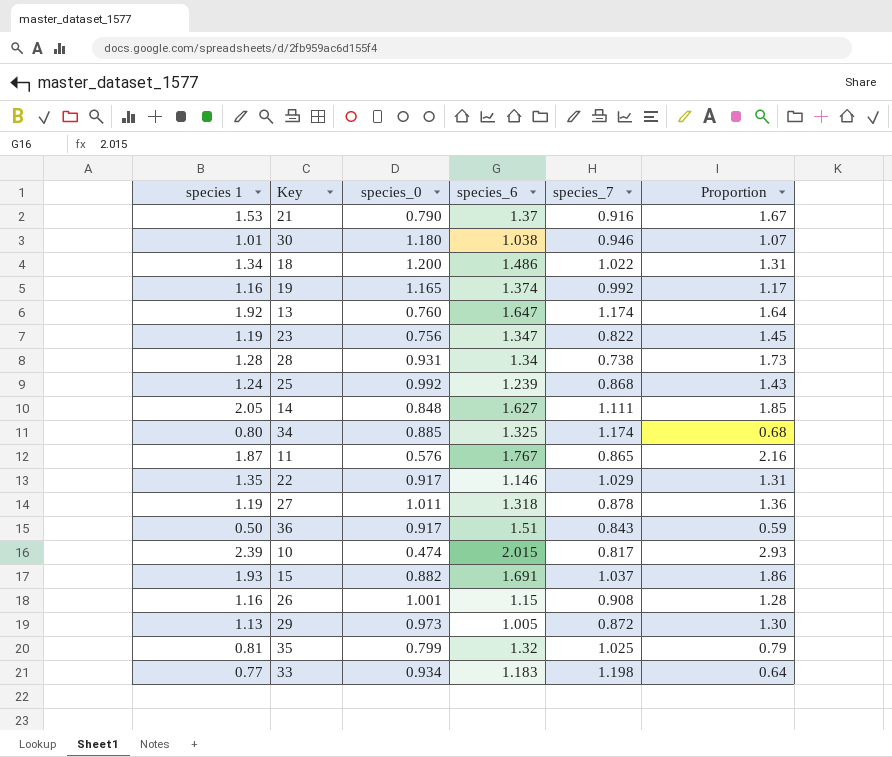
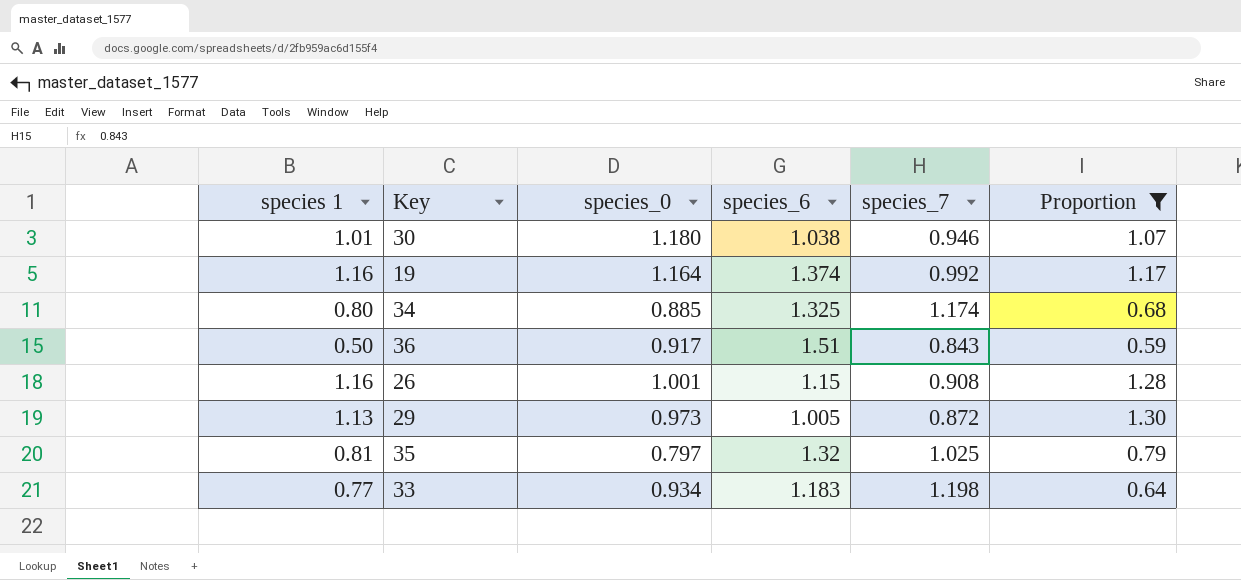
filter: none -> Proportion <= 1.30
19 | species_0: 1.165 -> 1.164
35 | species_0: 0.799 -> 0.797

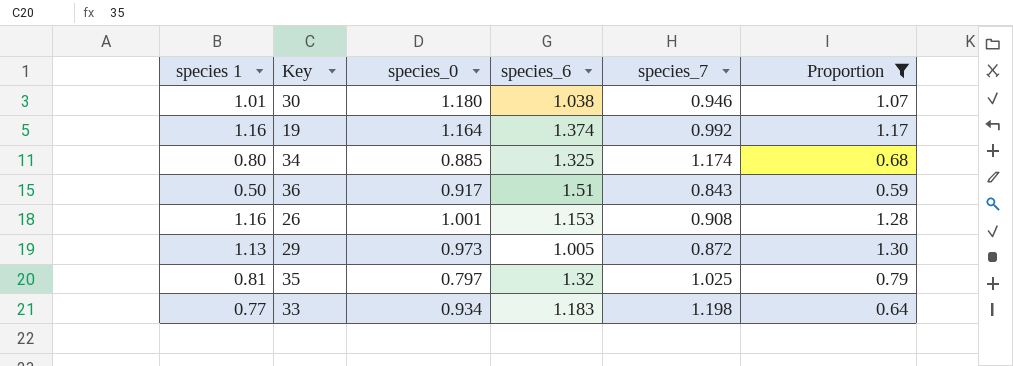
26 | species_6: 1.15 -> 1.153

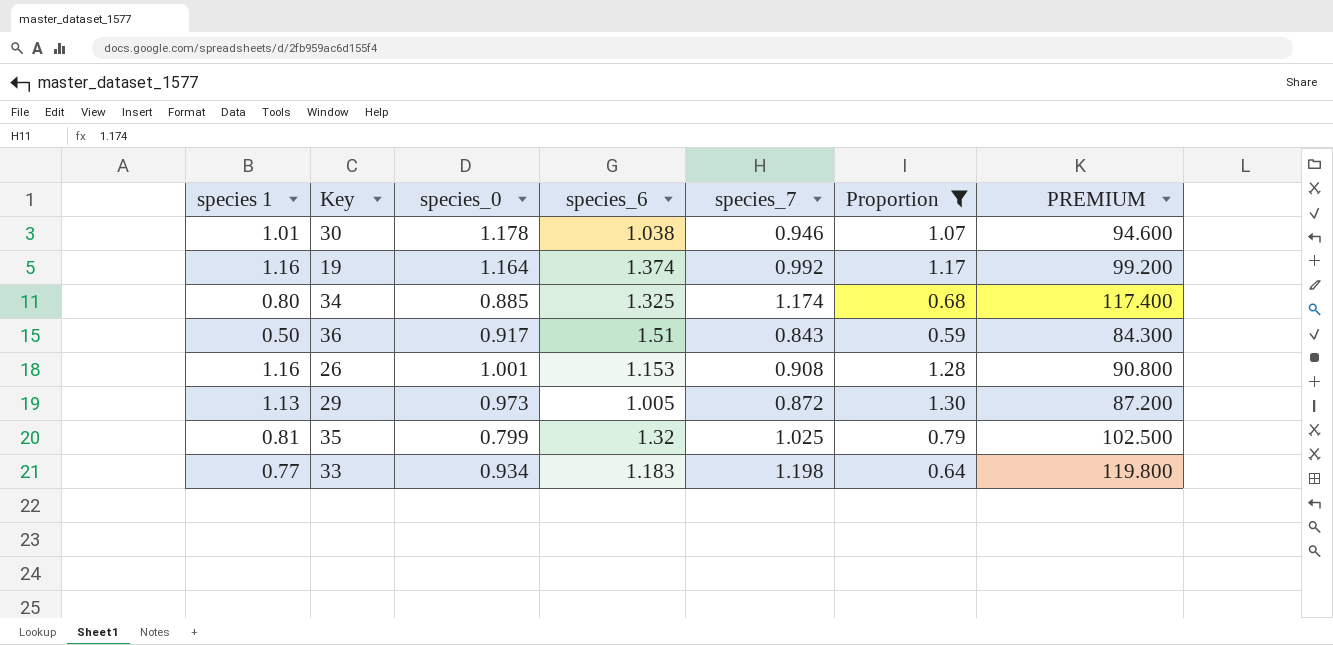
column PREMIUM | formula: none -> [species_7] * 100
30 | species_0: 1.180 -> 1.178
35 | species_0: 0.797 -> 0.799

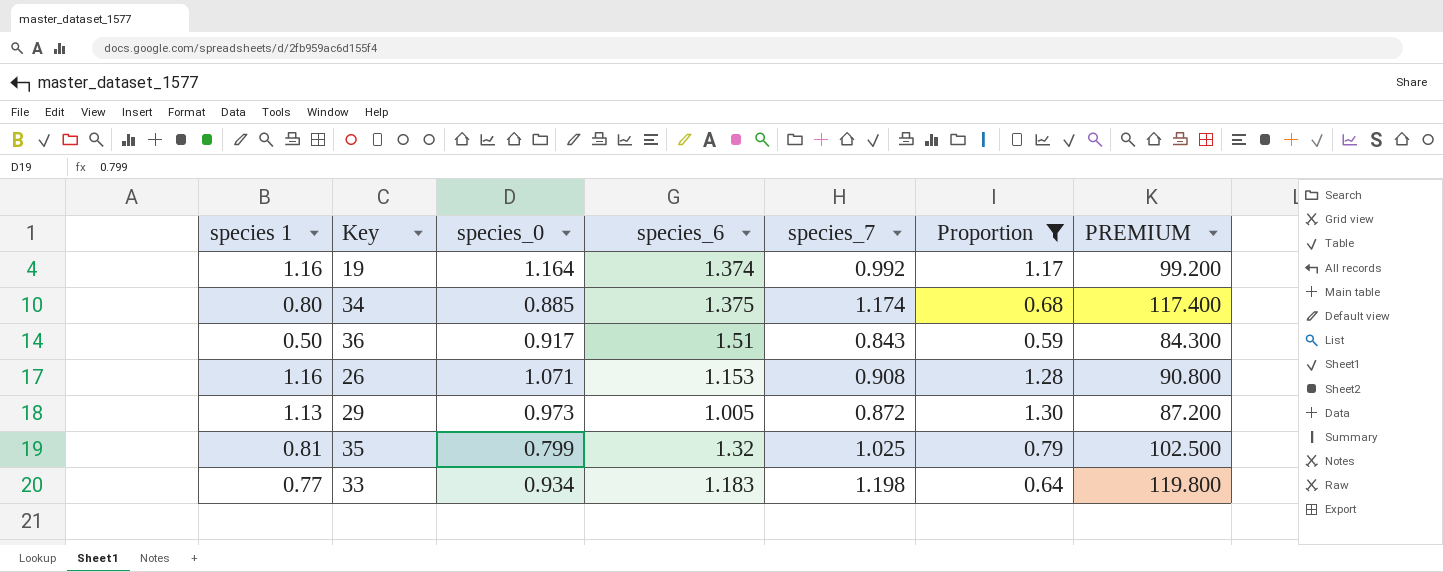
row 30: 1.01 | 1.178 | 1.038 | 0.946 | 1.07 | 94.600 -> none
34 | species_6: 1.325 -> 1.375
26 | species_0: 1.001 -> 1.071

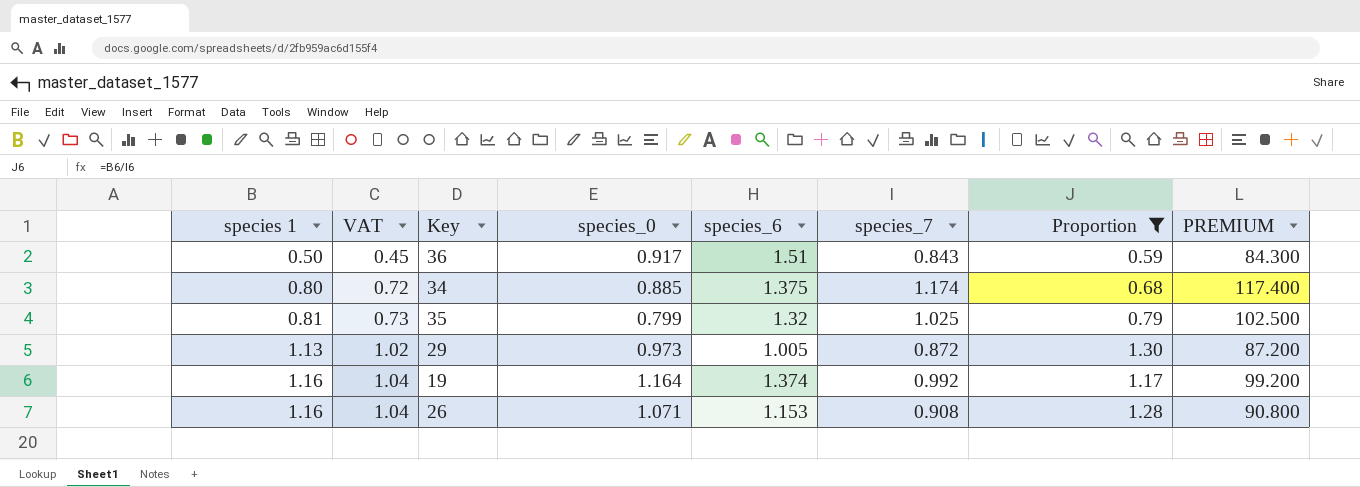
row order: none -> species 1 ascending
column VAT | formula: none -> [species 1] * 0.9
row 33: 0.77 | 0.934 | 1.183 | 1.198 | 0.64 | 119.800 -> none

